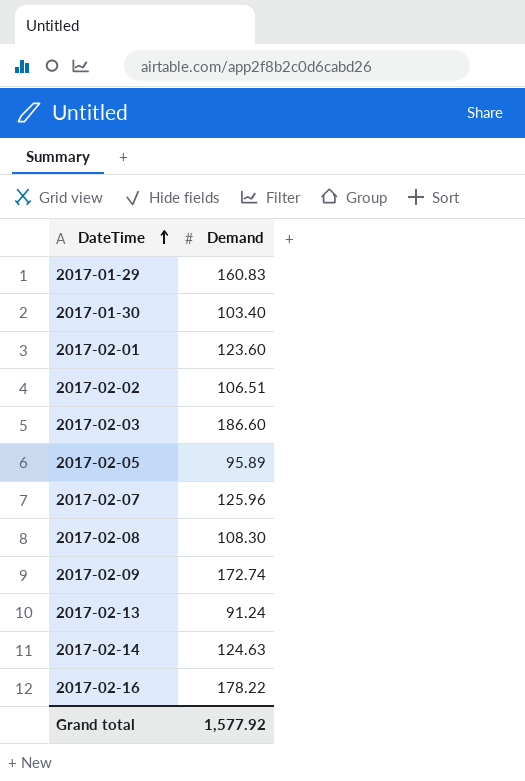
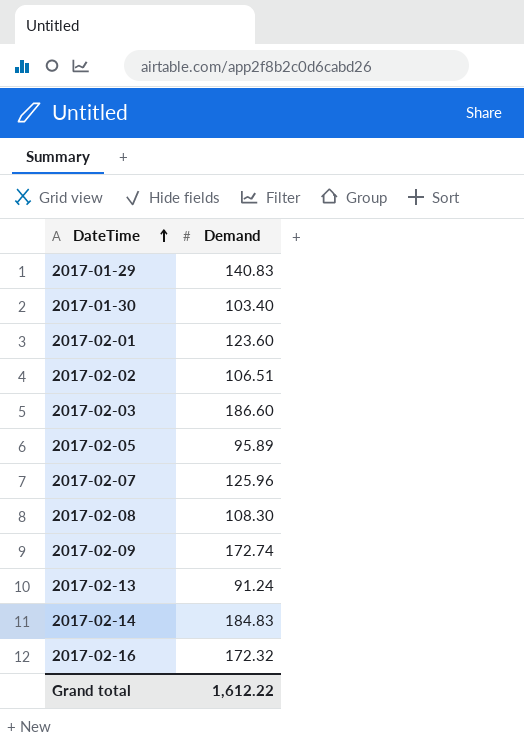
2017-01-29 | Demand: 160.83 -> 140.83
2017-02-14 | Demand: 124.63 -> 184.83
2017-02-16 | Demand: 178.22 -> 172.32
Grand total | Demand: 1,577.92 -> 1,612.22

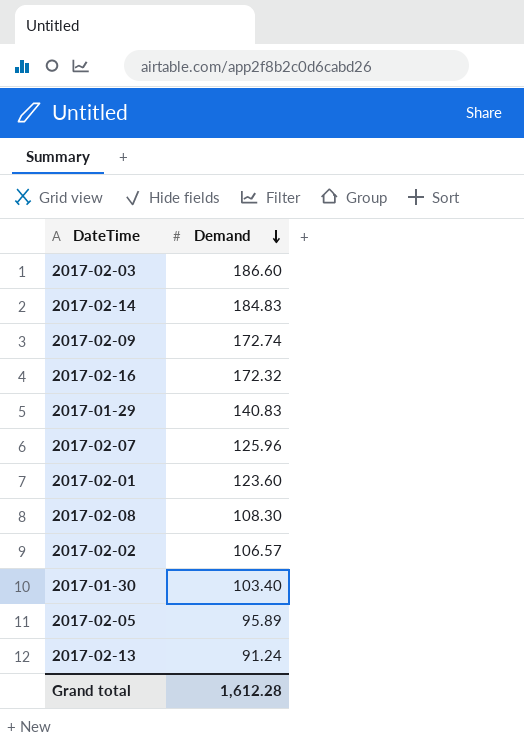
row order: DateTime ascending -> Demand descending
2017-02-02 | Demand: 106.51 -> 106.57
Grand total | Demand: 1,612.22 -> 1,612.28

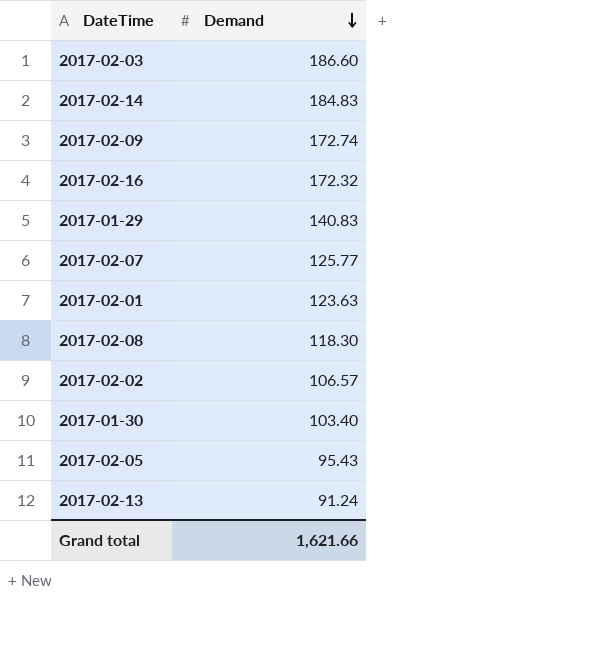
2017-02-07 | Demand: 125.96 -> 125.77
2017-02-01 | Demand: 123.60 -> 123.63
2017-02-08 | Demand: 108.30 -> 118.30
2017-02-05 | Demand: 95.89 -> 95.43
Grand total | Demand: 1,612.28 -> 1,621.66

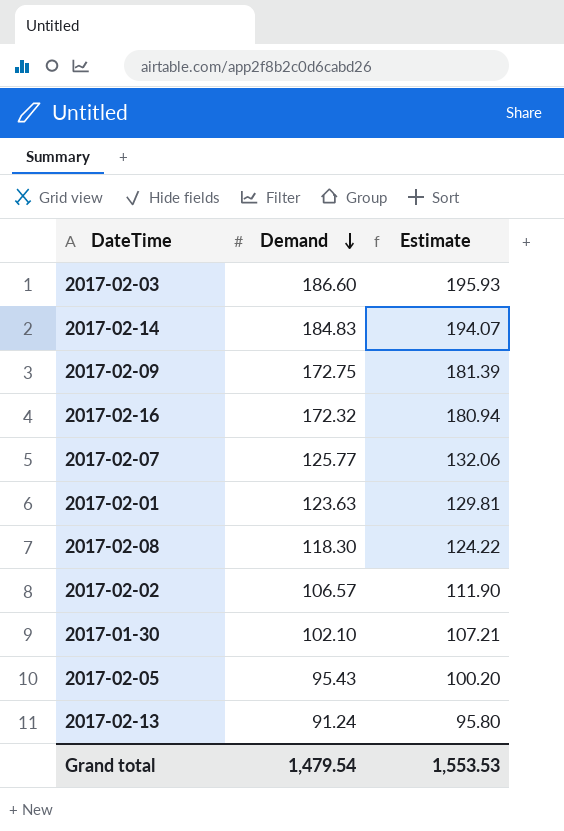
column Estimate | formula: none -> [Demand] * 1.05
row 2017-01-29: 140.83 -> none
2017-02-09 | Demand: 172.74 -> 172.75
2017-01-30 | Demand: 103.40 -> 102.10
Grand total | Demand: 1,621.66 -> 1,479.54

